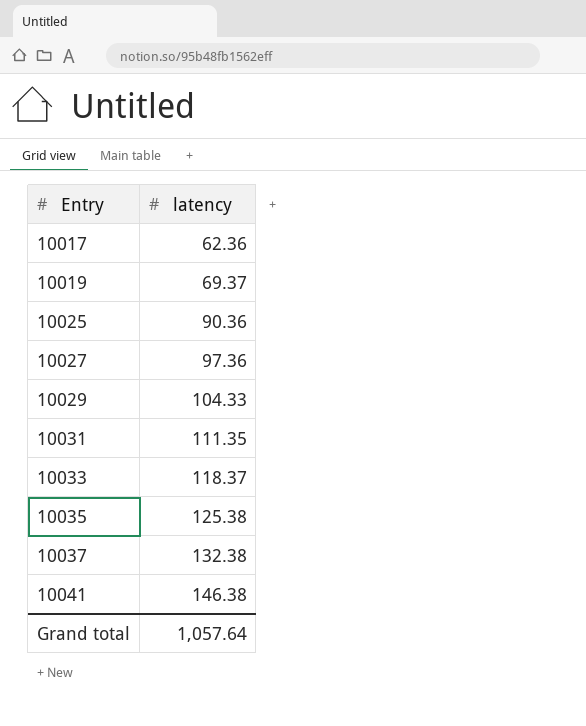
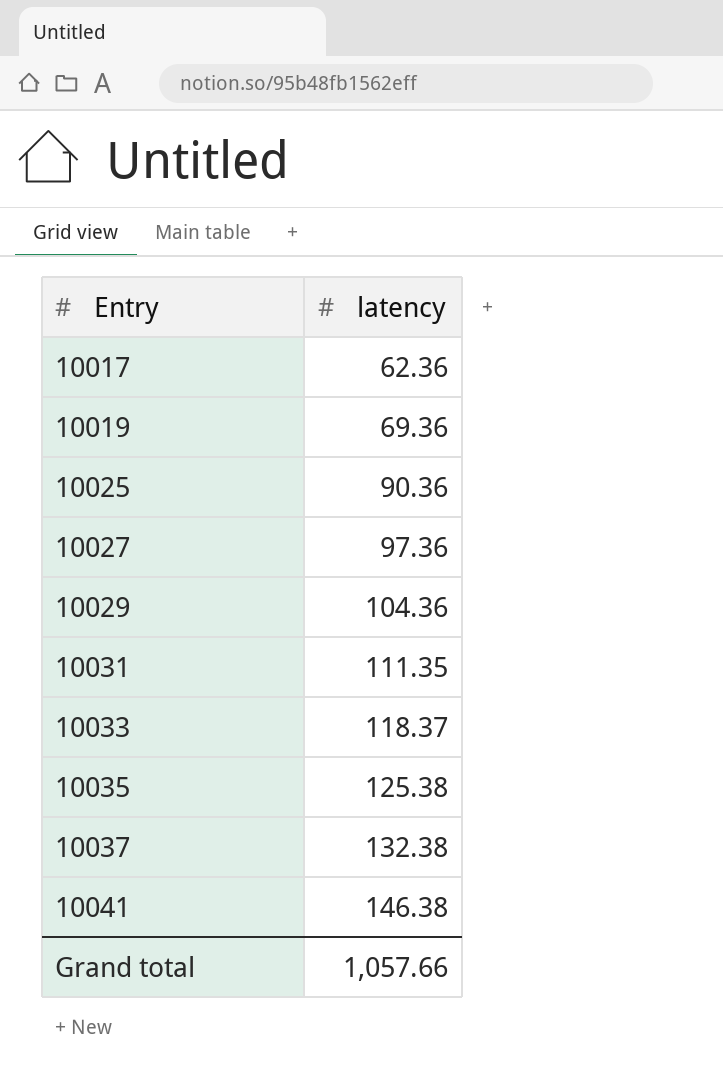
10019 | latency: 69.37 -> 69.36
10029 | latency: 104.33 -> 104.36
Grand total | latency: 1,057.64 -> 1,057.66

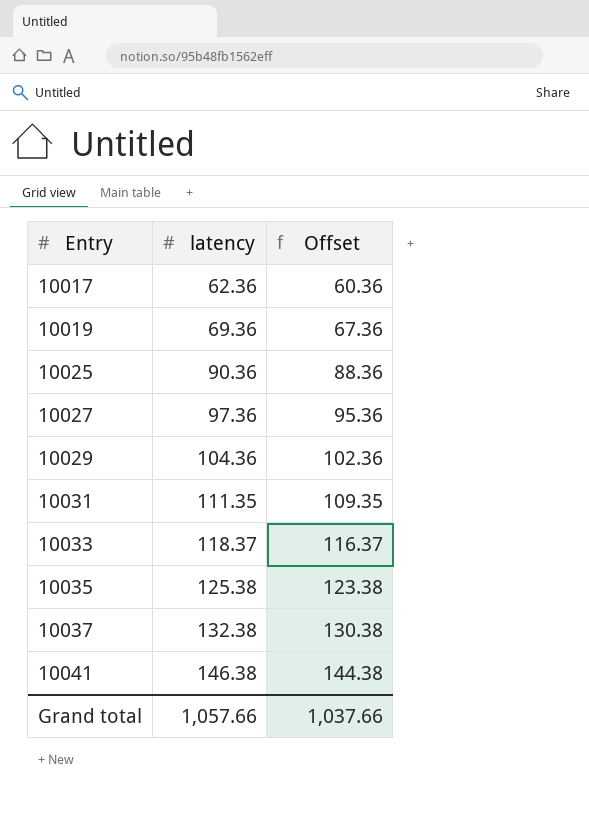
column Offset | formula: none -> [latency] - 2

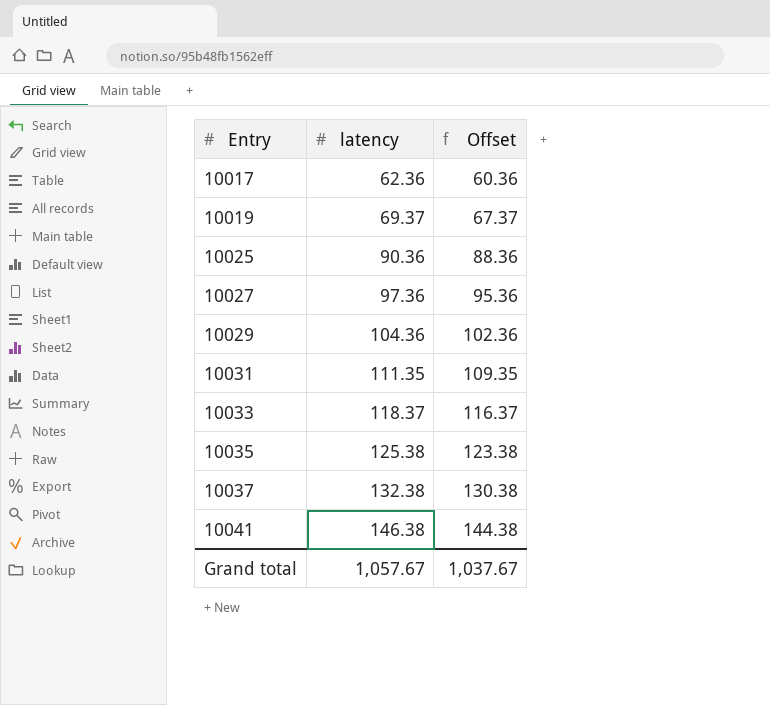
10019 | latency: 69.36 -> 69.37
10019 | Offset: 67.36 -> 67.37
Grand total | latency: 1,057.66 -> 1,057.67
Grand total | Offset: 1,037.66 -> 1,037.67

